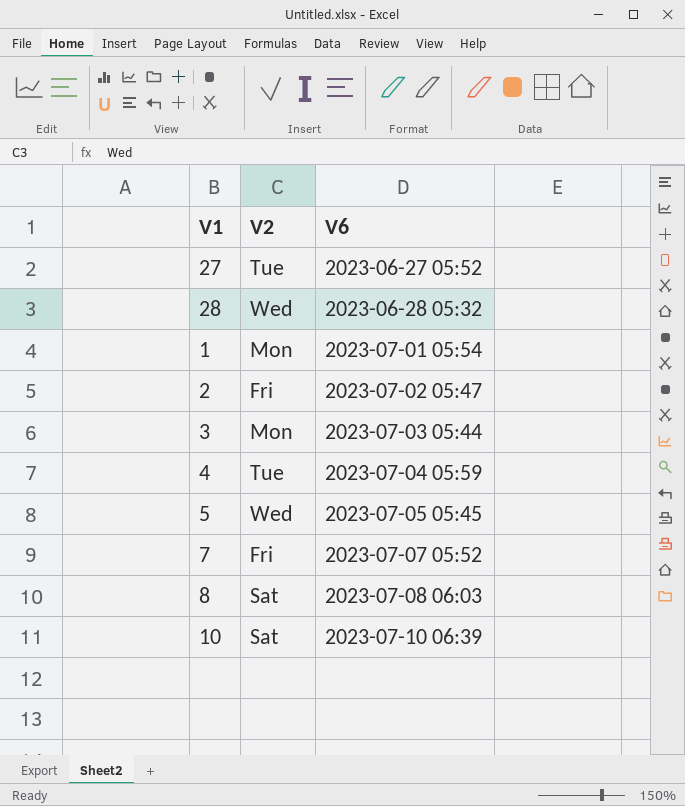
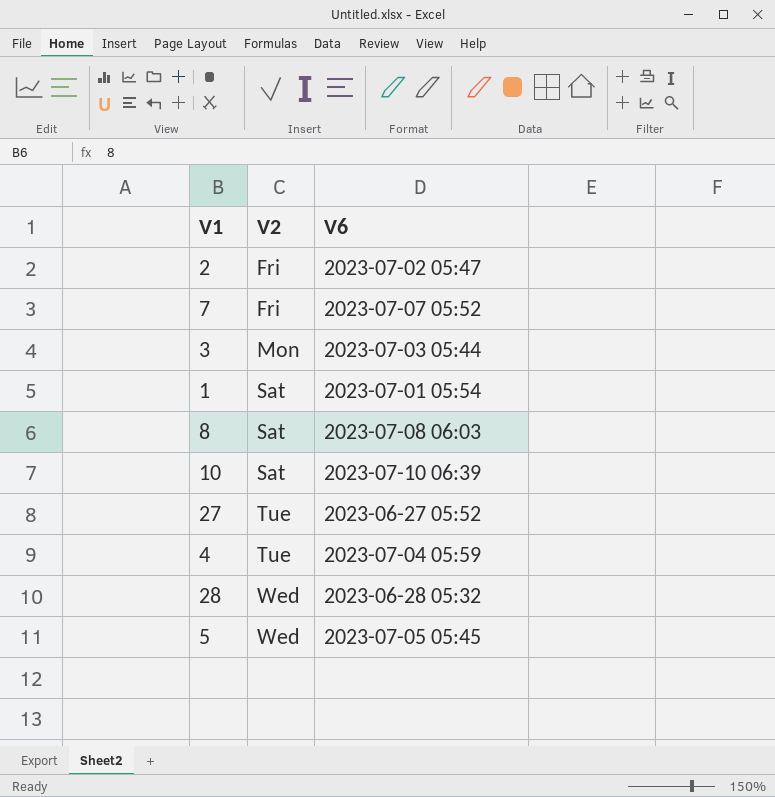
row order: V6 ascending -> V2 ascending
1 | V2: Mon -> Sat

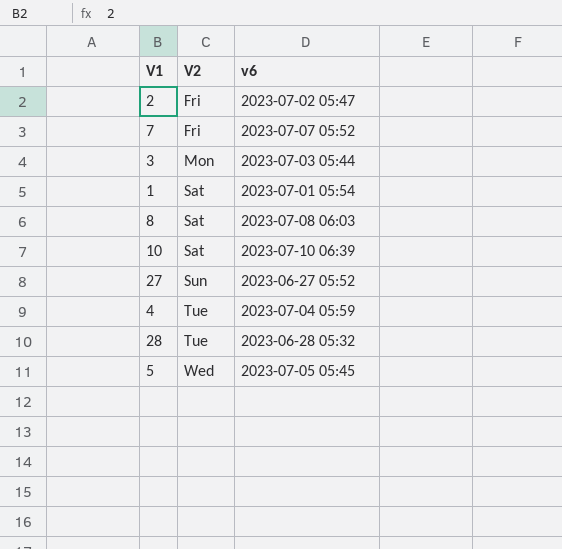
column name: V6 -> v6
27 | V2: Tue -> Sun
28 | V2: Wed -> Tue

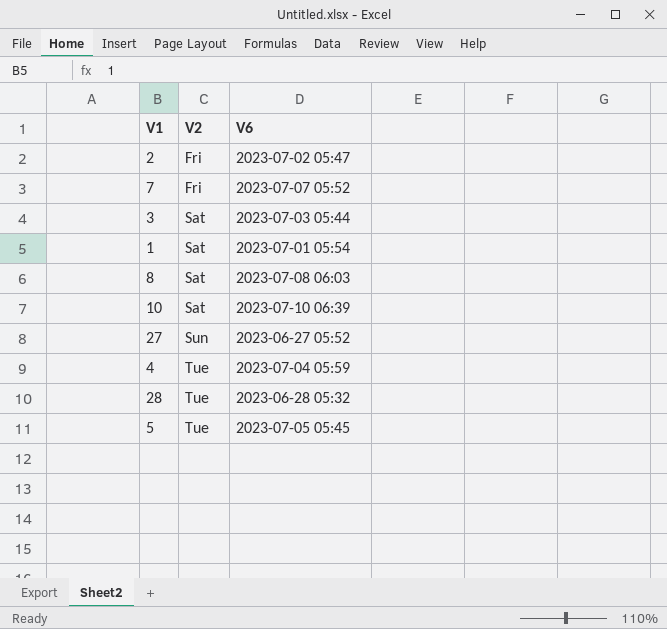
column name: v6 -> V6
3 | V2: Mon -> Sat
5 | V2: Wed -> Tue

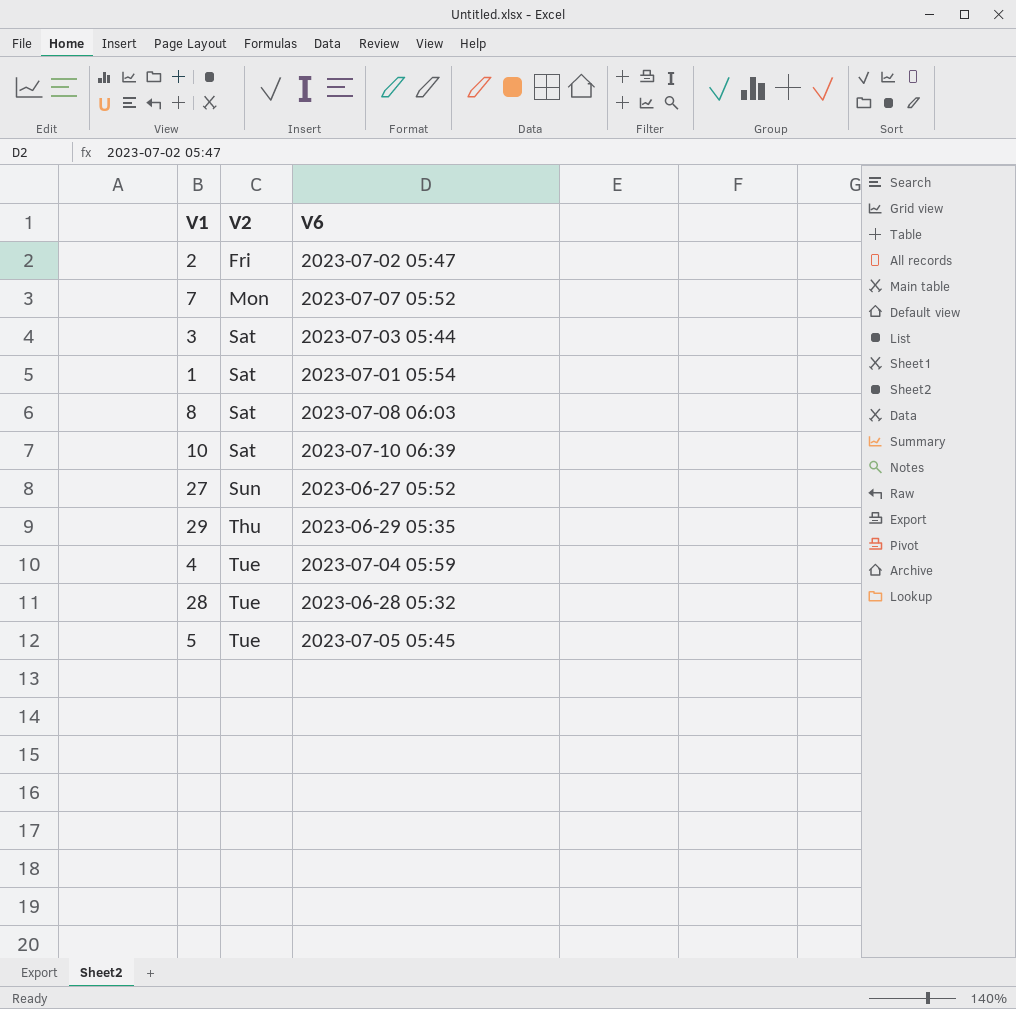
7 | V2: Fri -> Mon
row 29: none -> Thu | 2023-06-29 05:35

